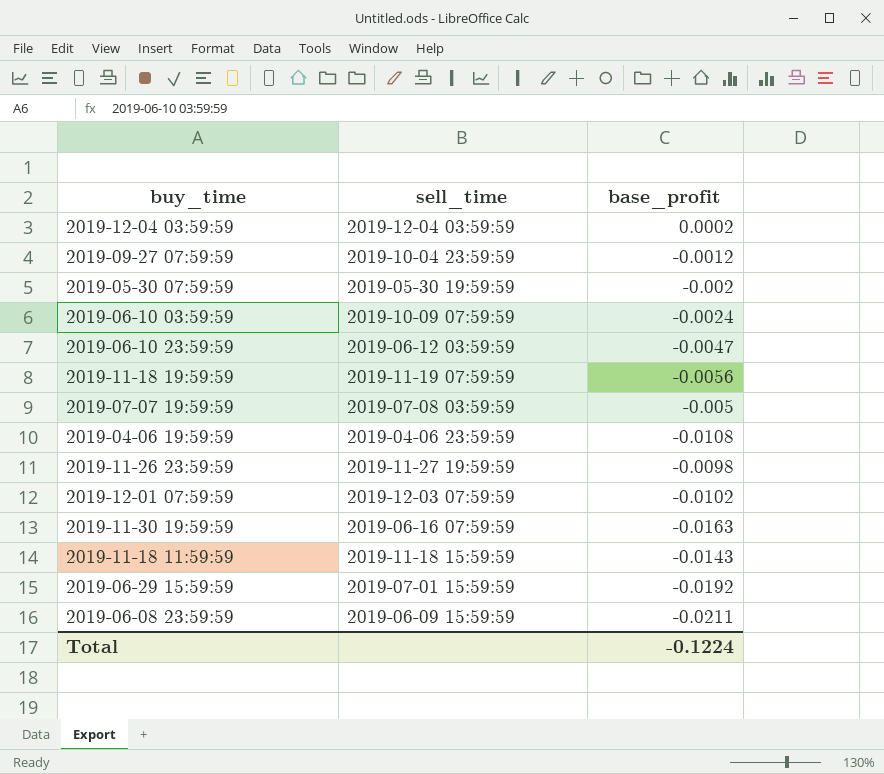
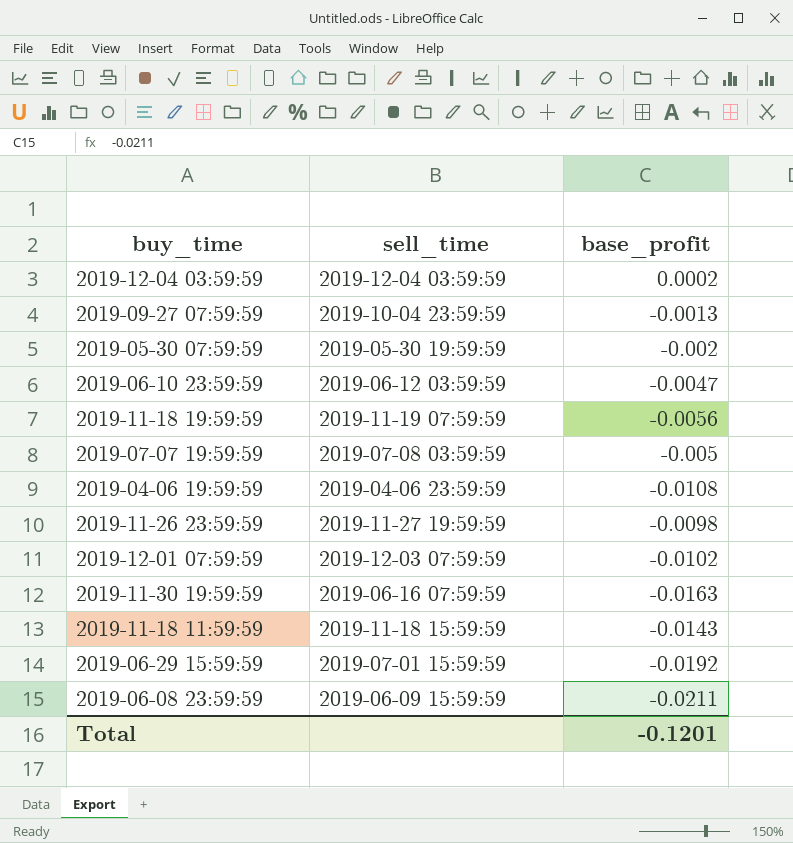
row 2019-06-10 03:59:59: 2019-10-09 07:59:59 | -0.0024 -> none
2019-09-27 07:59:59 | base_profit: -0.0012 -> -0.0013
Total | base_profit: -0.1224 -> -0.1201

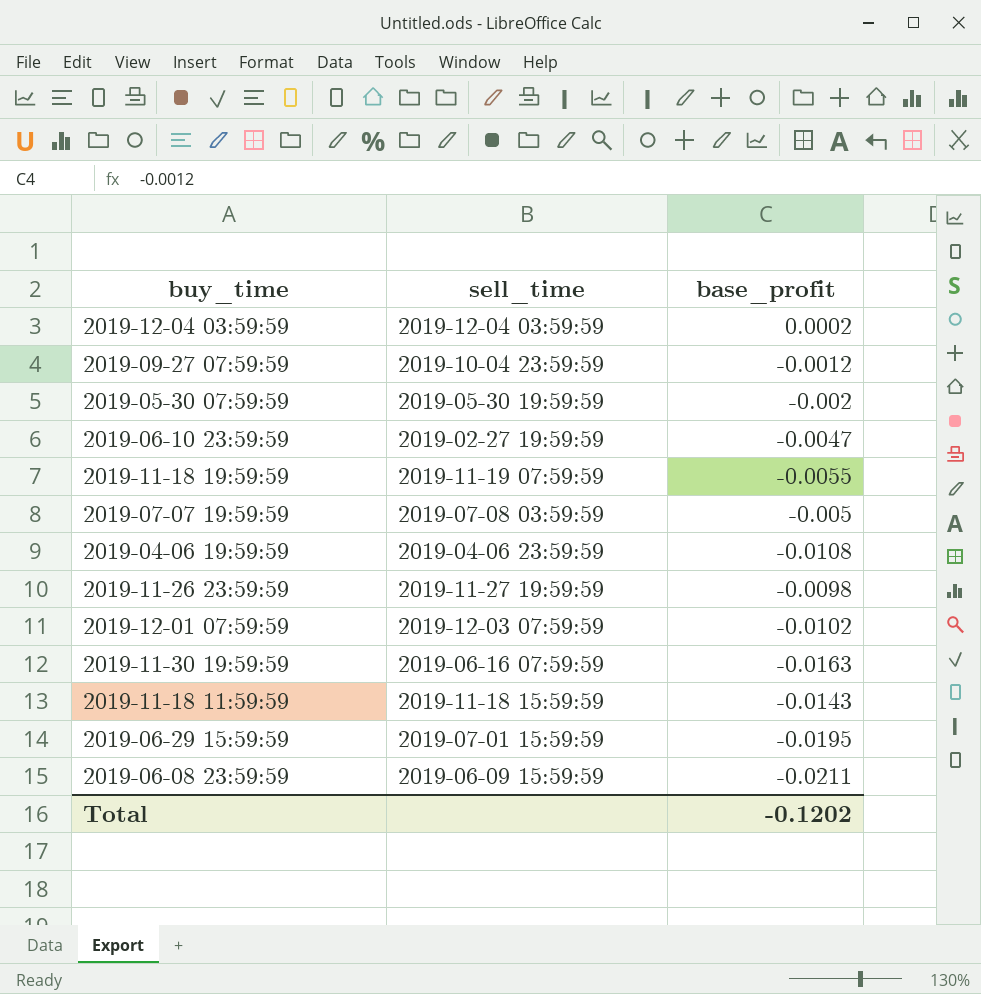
2019-09-27 07:59:59 | base_profit: -0.0013 -> -0.0012
2019-06-10 23:59:59 | sell_time: 2019-06-12 03:59:59 -> 2019-02-27 19:59:59
2019-11-18 19:59:59 | base_profit: -0.0056 -> -0.0055
2019-06-29 15:59:59 | base_profit: -0.0192 -> -0.0195
Total | base_profit: -0.1201 -> -0.1202

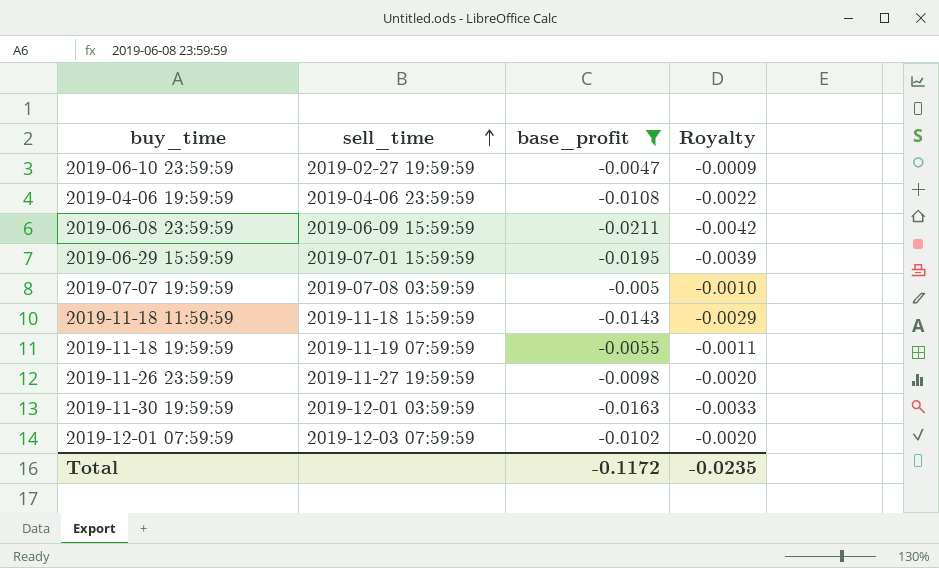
filter: none -> base_profit <= -0.0047
row order: none -> sell_time ascending
column Royalty | formula: none -> [base_profit] * 0.2
2019-11-30 19:59:59 | sell_time: 2019-06-16 07:59:59 -> 2019-12-01 03:59:59
Total | base_profit: -0.1202 -> -0.1172

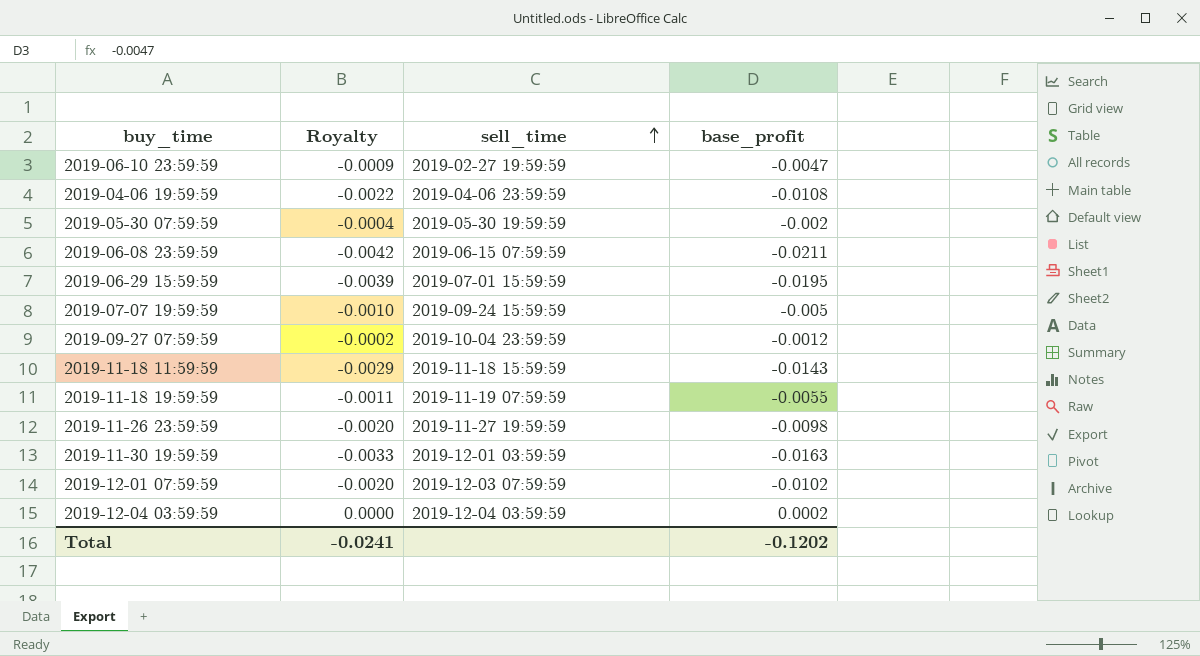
filter: base_profit <= -0.0047 -> none
column Royalty | position: 4 -> 2
2019-06-08 23:59:59 | sell_time: 2019-06-09 15:59:59 -> 2019-06-15 07:59:59
2019-07-07 19:59:59 | sell_time: 2019-07-08 03:59:59 -> 2019-09-24 15:59:59
Total | Royalty: -0.0235 -> -0.0241
Total | base_profit: -0.1172 -> -0.1202

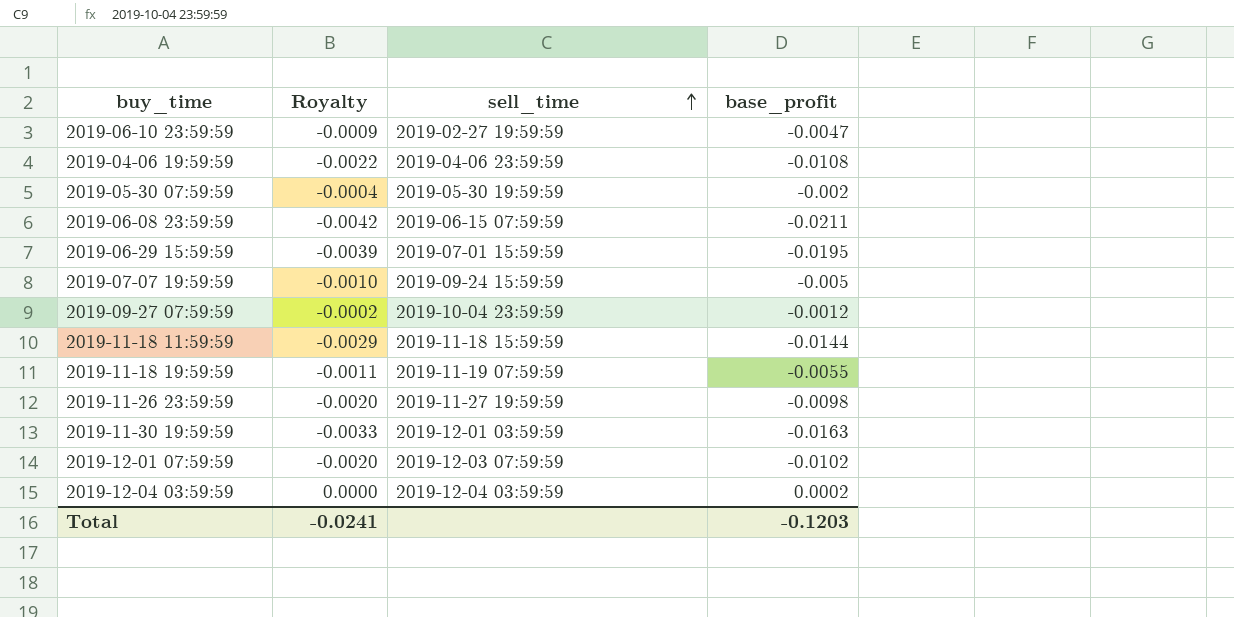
2019-11-18 11:59:59 | base_profit: -0.0143 -> -0.0144
Total | base_profit: -0.1202 -> -0.1203

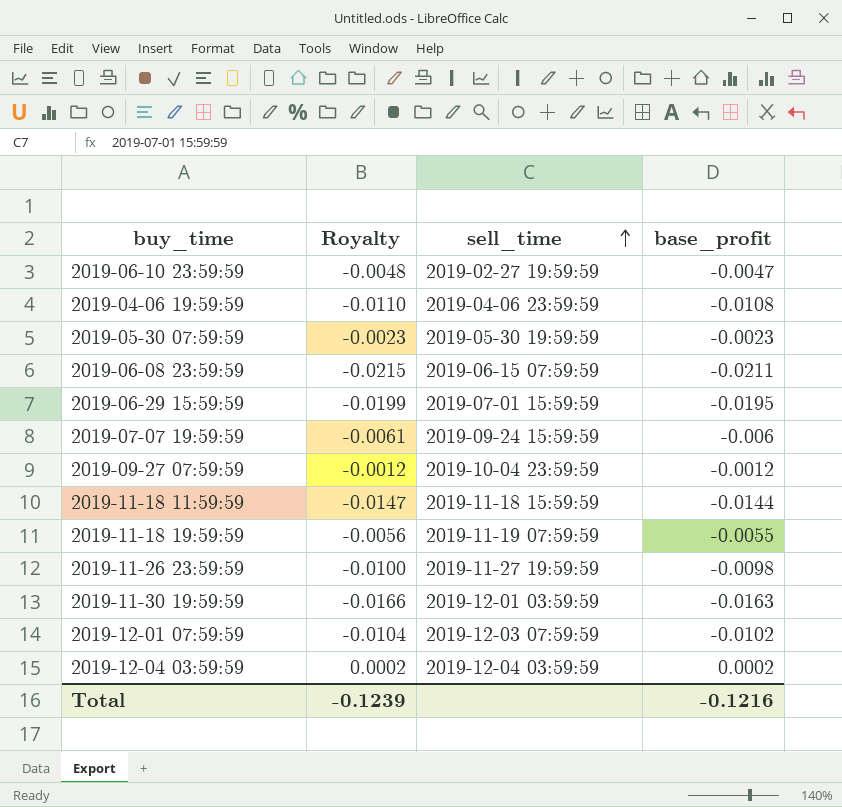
column Royalty | formula: [base_profit] * 0.2 -> [base_profit] * 1.02
2019-05-30 07:59:59 | base_profit: -0.002 -> -0.0023
2019-07-07 19:59:59 | base_profit: -0.005 -> -0.006
Total | Royalty: -0.0241 -> -0.1239
Total | base_profit: -0.1203 -> -0.1216

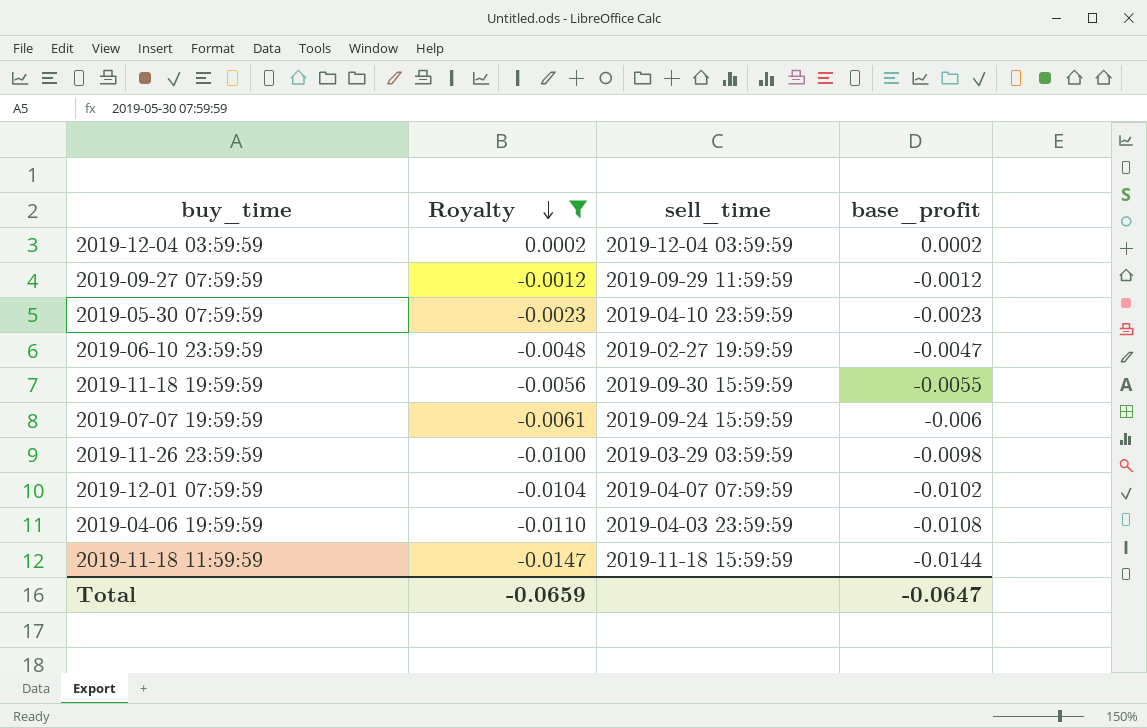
filter: none -> Royalty >= -0.0147
row order: sell_time ascending -> Royalty descending
2019-09-27 07:59:59 | sell_time: 2019-10-04 23:59:59 -> 2019-09-29 11:59:59
2019-05-30 07:59:59 | sell_time: 2019-05-30 19:59:59 -> 2019-04-10 23:59:59
2019-11-18 19:59:59 | sell_time: 2019-11-19 07:59:59 -> 2019-09-30 15:59:59
2019-11-26 23:59:59 | sell_time: 2019-11-27 19:59:59 -> 2019-03-29 03:59:59
2019-12-01 07:59:59 | sell_time: 2019-12-03 07:59:59 -> 2019-04-07 07:59:59
2019-04-06 19:59:59 | sell_time: 2019-04-06 23:59:59 -> 2019-04-03 23:59:59
Total | Royalty: -0.1239 -> -0.0659
Total | base_profit: -0.1216 -> -0.0647

